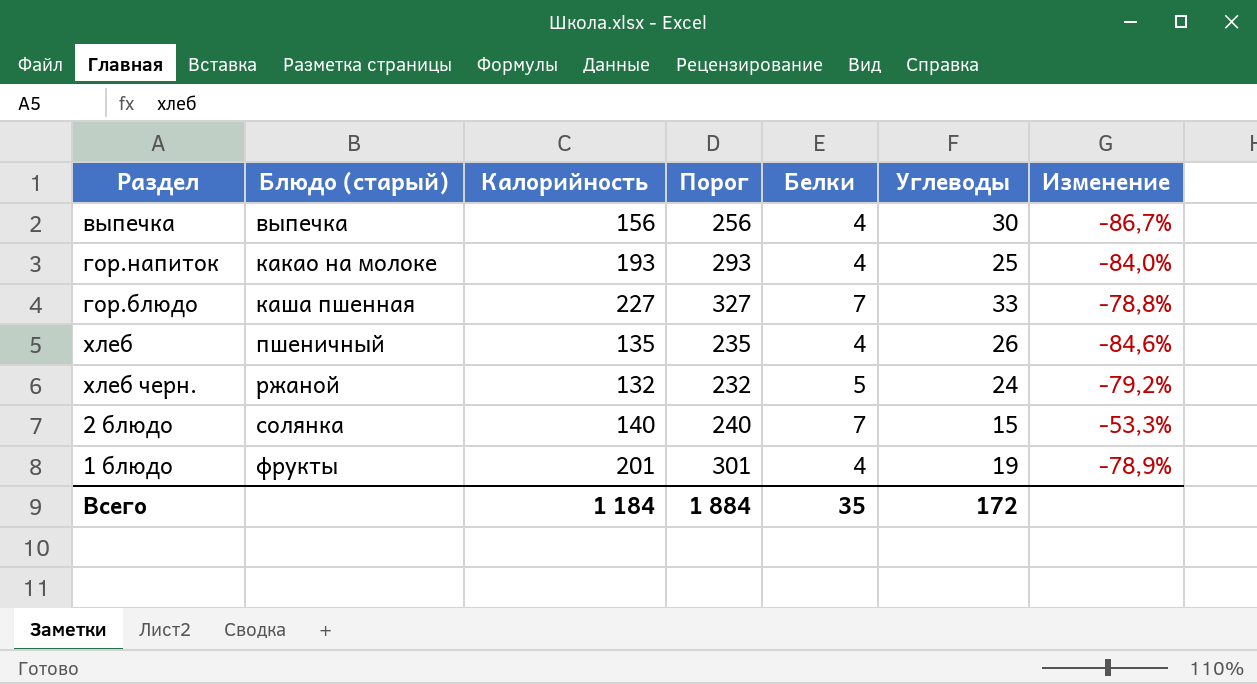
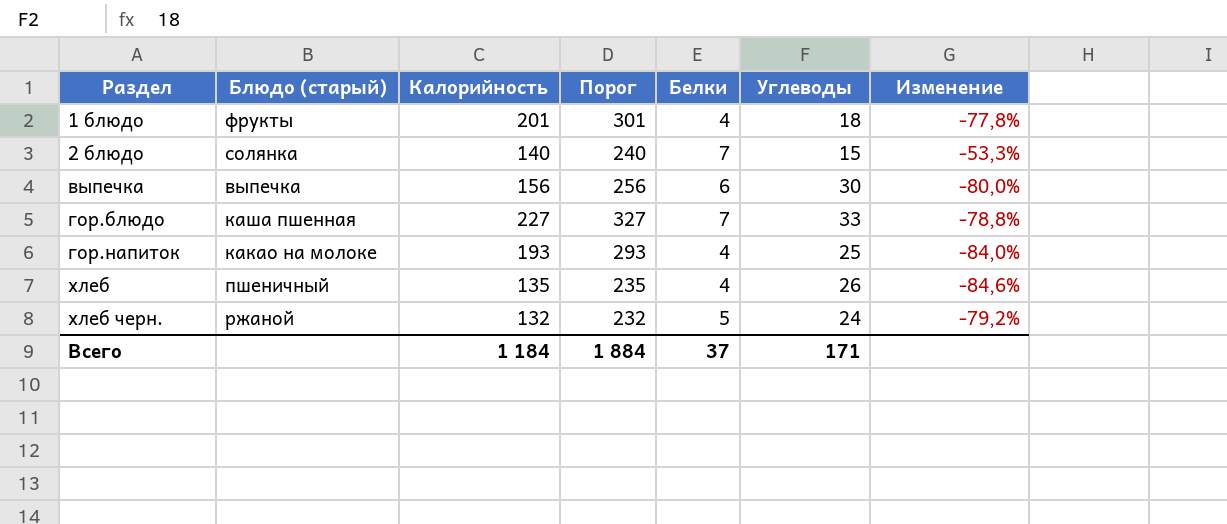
row order: Блюдо (старый) ascending -> Раздел ascending
1 блюдо | Углеводы: 19 -> 18
1 блюдо | Изменение: -78,9% -> -77,8%
выпечка | Белки: 4 -> 6
выпечка | Изменение: -86,7% -> -80,0%
Всего | Белки: 35 -> 37
Всего | Углеводы: 172 -> 171

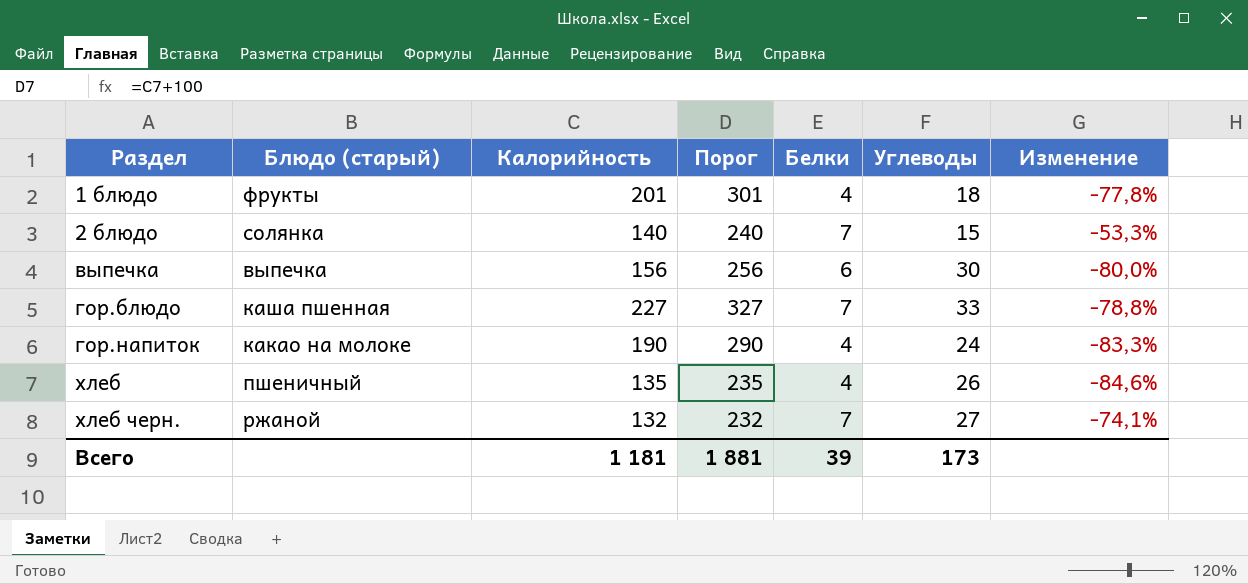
гор.напиток | Калорийность: 193 -> 190
гор.напиток | Порог: 293 -> 290
гор.напиток | Углеводы: 25 -> 24
гор.напиток | Изменение: -84,0% -> -83,3%
хлеб черн. | Белки: 5 -> 7
хлеб черн. | Углеводы: 24 -> 27
хлеб черн. | Изменение: -79,2% -> -74,1%
Всего | Калорийность: 1 184 -> 1 181
Всего | Порог: 1 884 -> 1 881
Всего | Белки: 37 -> 39
Всего | Углеводы: 171 -> 173

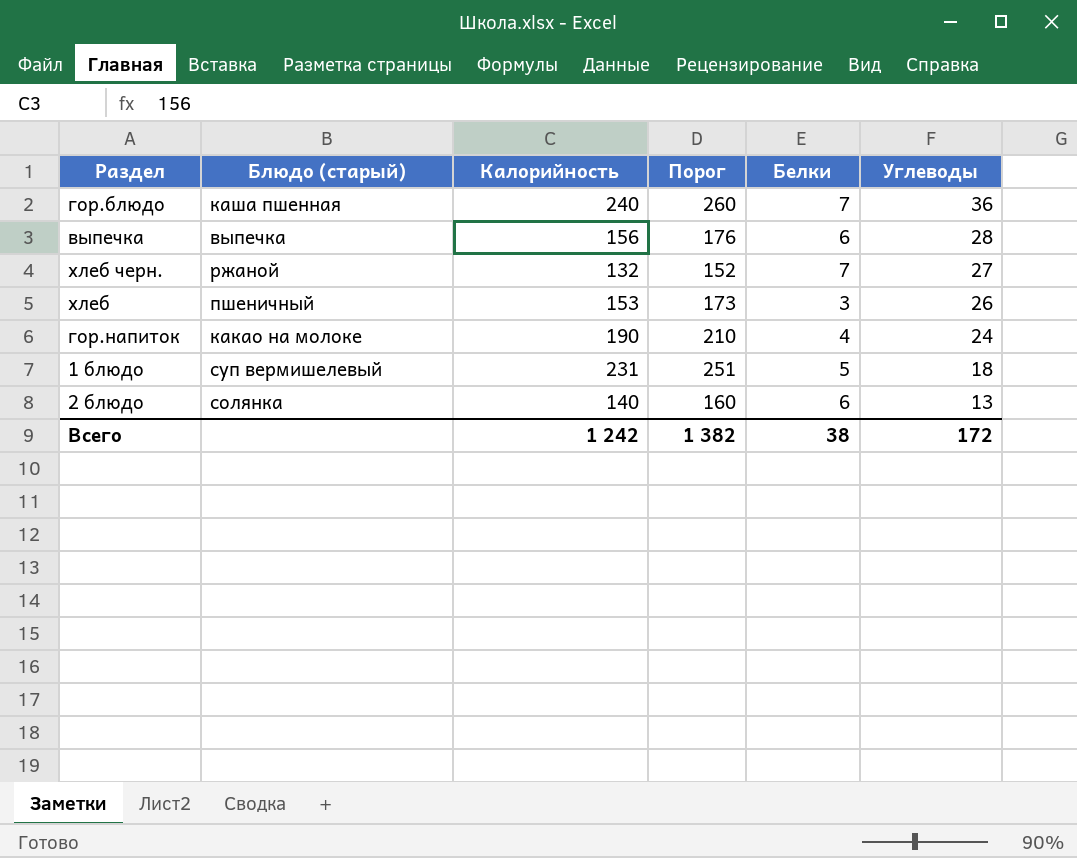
row order: Раздел ascending -> Углеводы descending
column Изменение | formula: ([Белки] - [Углеводы]) / [Углеводы] -> none
column Порог | formula: [Калорийность] + 100 -> [Калорийность] + 20
гор.блюдо | Калорийность: 227 -> 240
гор.блюдо | Углеводы: 33 -> 36
выпечка | Углеводы: 30 -> 28
хлеб | Калорийность: 135 -> 153
хлеб | Белки: 4 -> 3
1 блюдо | Блюдо (старый): фрукты -> суп вермишелевый
1 блюдо | Калорийность: 201 -> 231
1 блюдо | Белки: 4 -> 5
2 блюдо | Белки: 7 -> 6
2 блюдо | Углеводы: 15 -> 13
Всего | Калорийность: 1 181 -> 1 242
Всего | Порог: 1 881 -> 1 382
Всего | Белки: 39 -> 38
Всего | Углеводы: 173 -> 172

